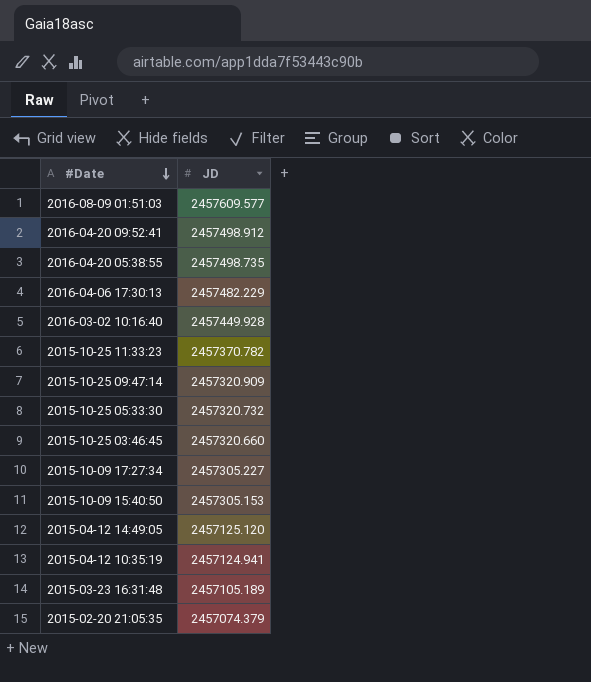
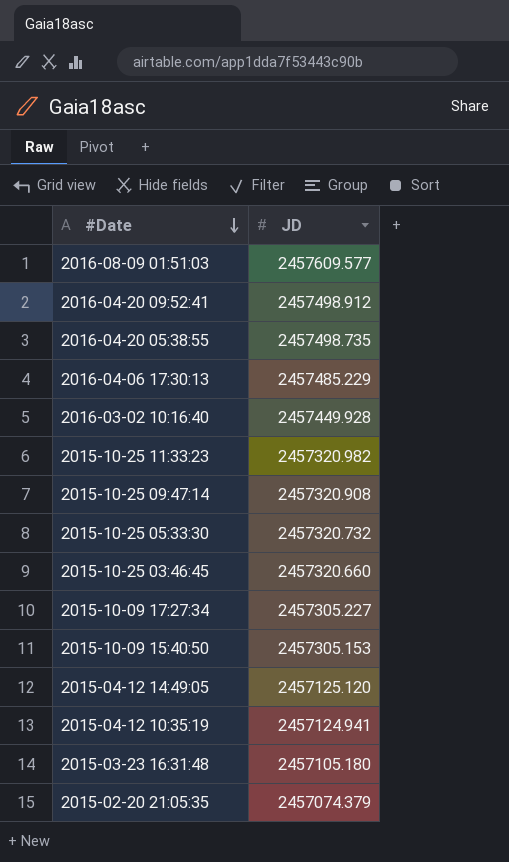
2016-04-06 17:30:13 | JD: 2457482.229 -> 2457485.229
2015-10-25 11:33:23 | JD: 2457370.782 -> 2457320.982
2015-10-25 09:47:14 | JD: 2457320.909 -> 2457320.908
2015-03-23 16:31:48 | JD: 2457105.189 -> 2457105.180

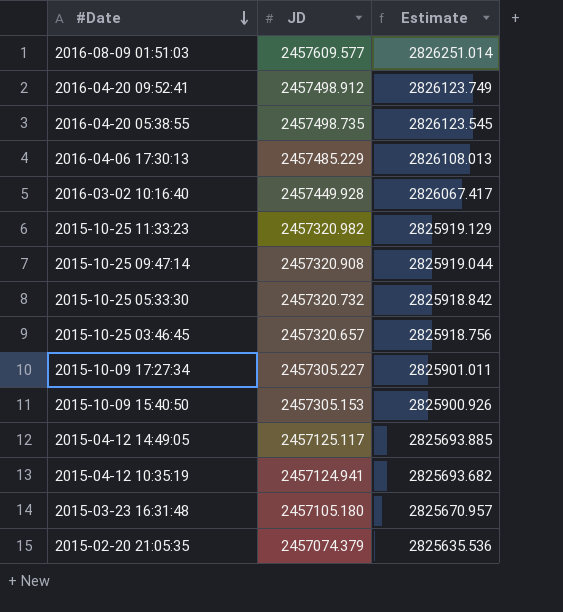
column Estimate | formula: none -> [JD] * 1.15
2015-10-25 03:46:45 | JD: 2457320.660 -> 2457320.657
2015-04-12 14:49:05 | JD: 2457125.120 -> 2457125.117

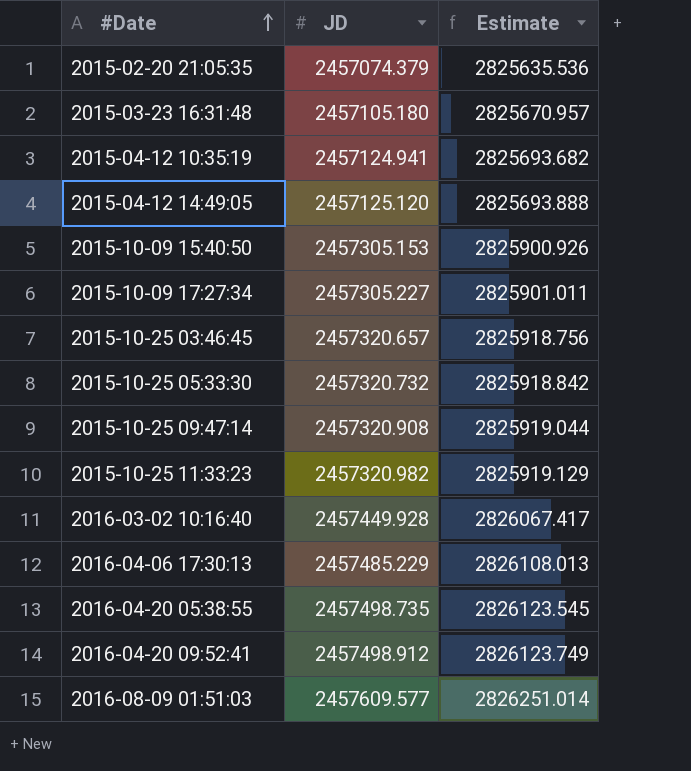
row order: #Date descending -> #Date ascending
2015-04-12 14:49:05 | JD: 2457125.117 -> 2457125.120
2015-04-12 14:49:05 | Estimate: 2825693.885 -> 2825693.888

